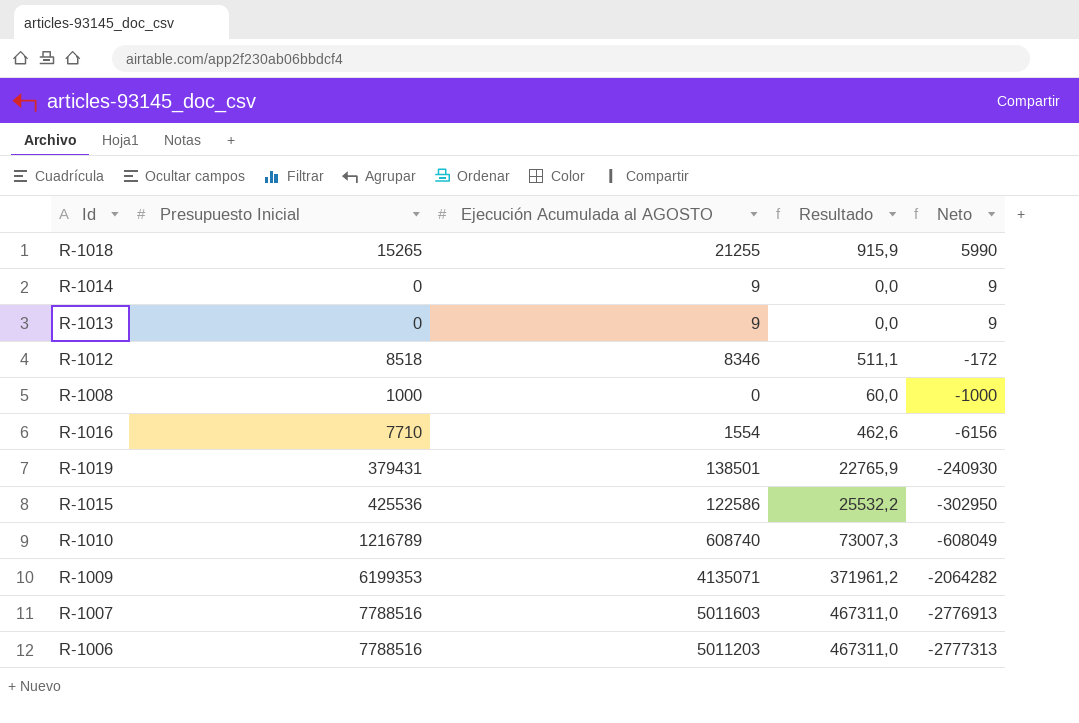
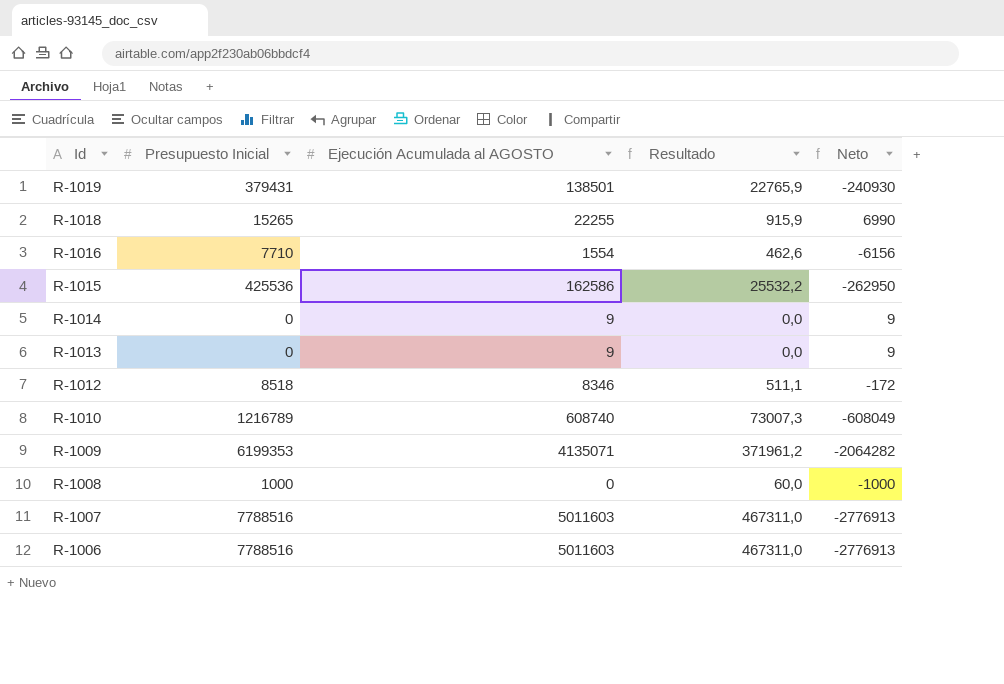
row order: Neto descending -> Id descending
R-1018 | Ejecución Acumulada al AGOSTO: 21255 -> 22255
R-1018 | Neto: 5990 -> 6990
R-1015 | Ejecución Acumulada al AGOSTO: 122586 -> 162586
R-1015 | Neto: -302950 -> -262950
R-1006 | Ejecución Acumulada al AGOSTO: 5011203 -> 5011603
R-1006 | Neto: -2777313 -> -2776913

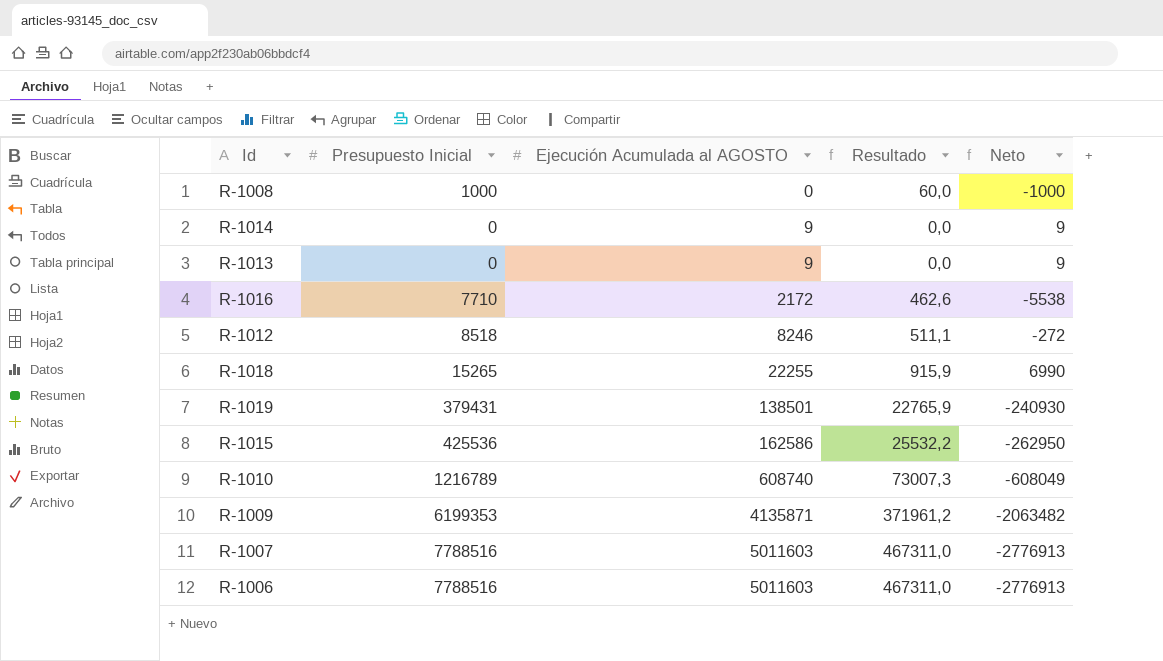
row order: Id descending -> Ejecución Acumulada al AGOSTO ascending
R-1016 | Ejecución Acumulada al AGOSTO: 1554 -> 2172
R-1016 | Neto: -6156 -> -5538
R-1012 | Ejecución Acumulada al AGOSTO: 8346 -> 8246
R-1012 | Neto: -172 -> -272
R-1009 | Ejecución Acumulada al AGOSTO: 4135071 -> 4135871
R-1009 | Neto: -2064282 -> -2063482

